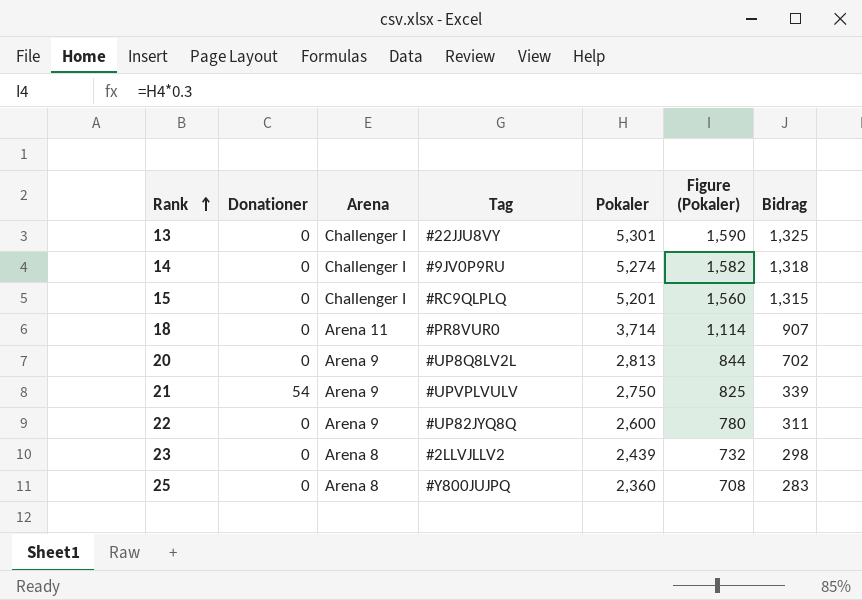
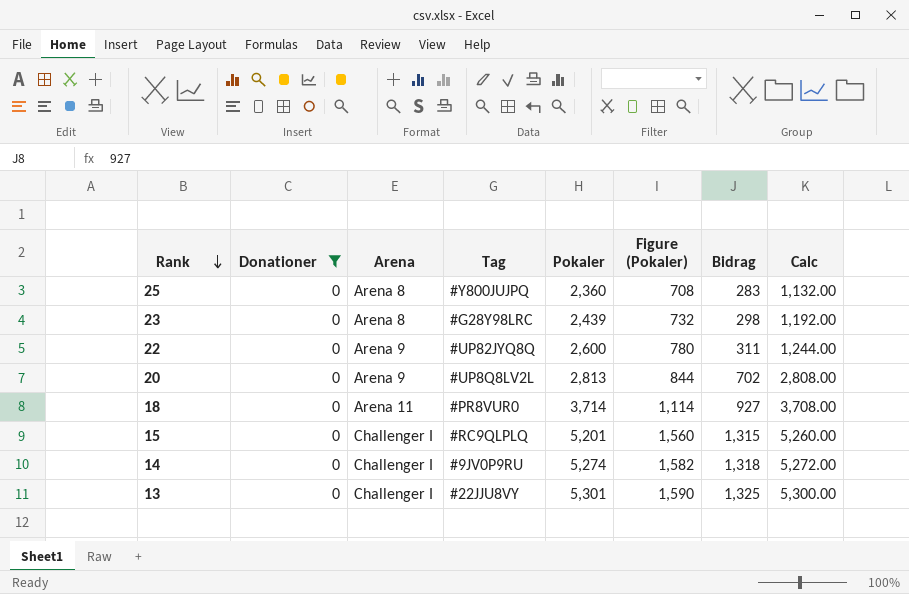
filter: none -> Donationer = 0
row order: Rank ascending -> Rank descending
column Calc | formula: none -> [Bidrag] * 4
23 | Tag: #2LLVJLLV2 -> #G28Y98LRC
18 | Bidrag: 907 -> 927

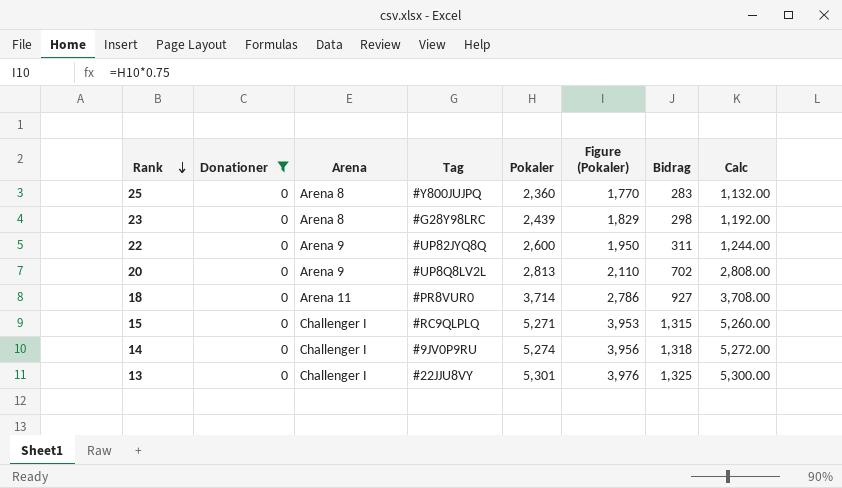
column Figure (Pokaler) | formula: [Pokaler] * 0.3 -> [Pokaler] * 0.75
15 | Pokaler: 5,201 -> 5,271

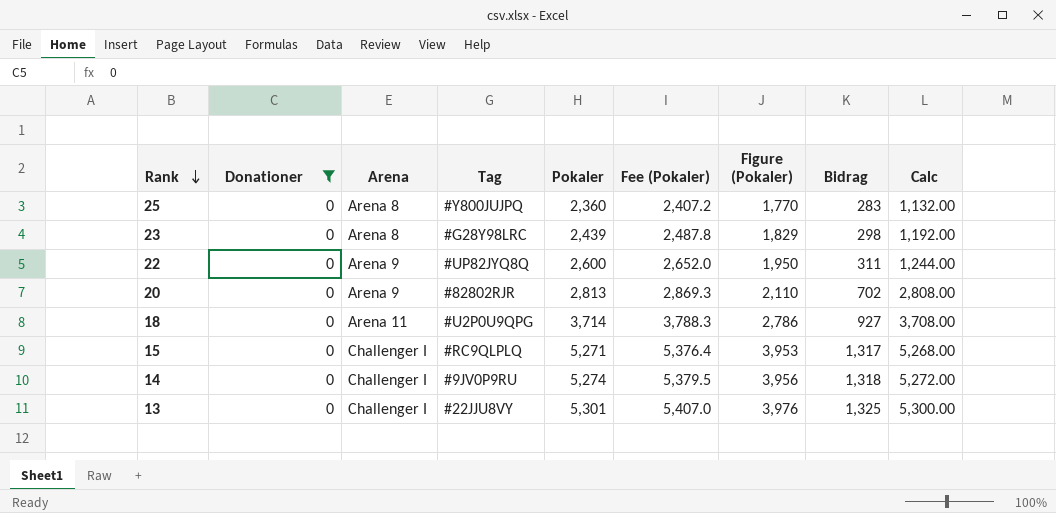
column Fee (Pokaler) | formula: none -> [Pokaler] * 1.02
20 | Tag: #UP8Q8LV2L -> #82802RJR
18 | Tag: #PR8VUR0 -> #U2P0U9QPG
15 | Bidrag: 1,315 -> 1,317
15 | Calc: 5,260.00 -> 5,268.00

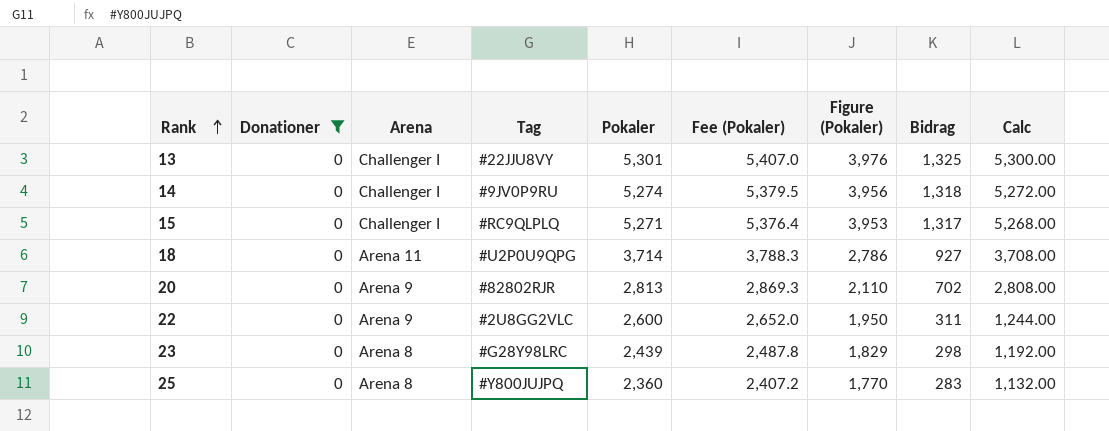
row order: Rank descending -> Rank ascending
22 | Tag: #UP82JYQ8Q -> #2U8GG2VLC

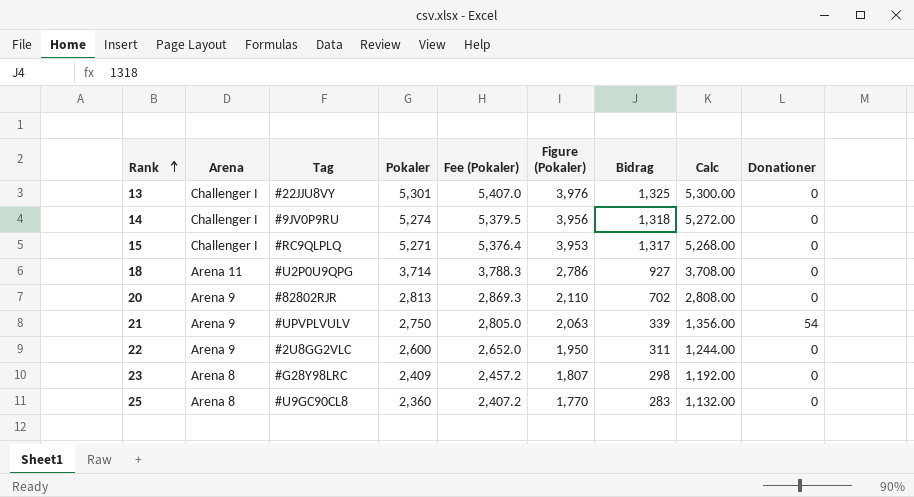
filter: Donationer = 0 -> none
column Donationer | position: 2 -> 9
23 | Pokaler: 2,439 -> 2,409
23 | Fee (Pokaler): 2,487.8 -> 2,457.2
23 | Figure (Pokaler): 1,829 -> 1,807
25 | Tag: #Y800JUJPQ -> #U9GC90CL8

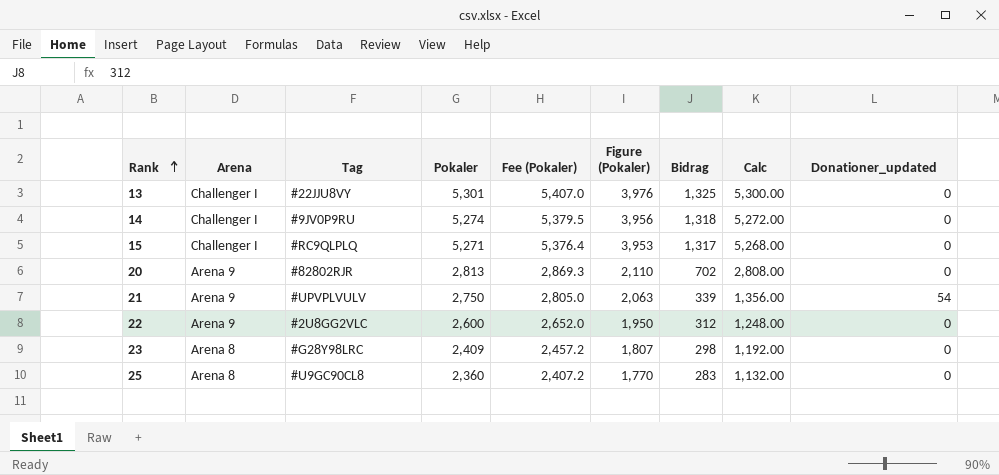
column name: Donationer -> Donationer_updated
row 18: Arena 11 | #U2P0U9QPG | 3,714 | 3,788.3 | 2,786 | 927 | 3,708.00 | 0 -> none
22 | Bidrag: 311 -> 312
22 | Calc: 1,244.00 -> 1,248.00

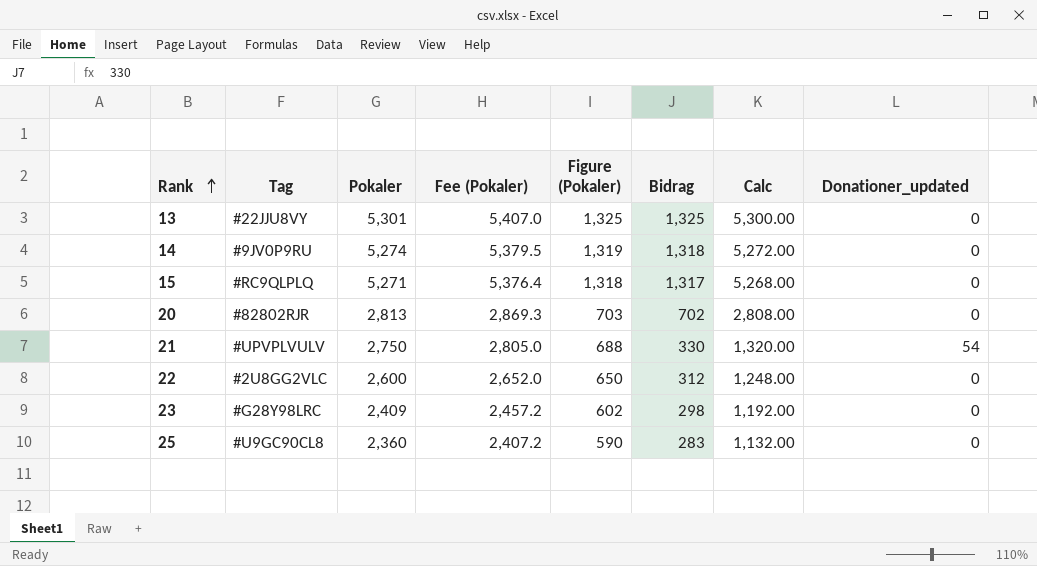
column Arena | position: 2 -> none
column Figure (Pokaler) | formula: [Pokaler] * 0.75 -> [Pokaler] * 0.25
21 | Bidrag: 339 -> 330
21 | Calc: 1,356.00 -> 1,320.00

